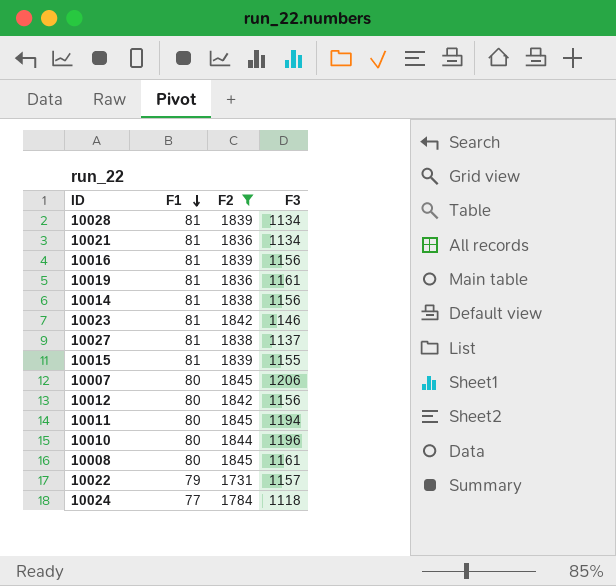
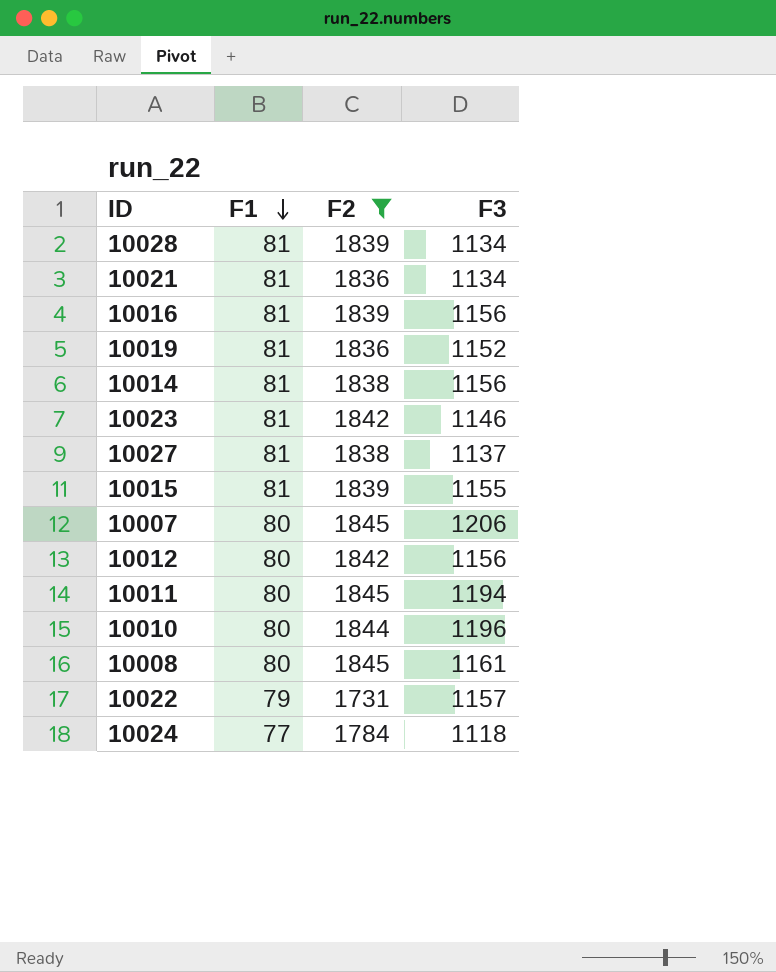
10019 | F3: 1161 -> 1152

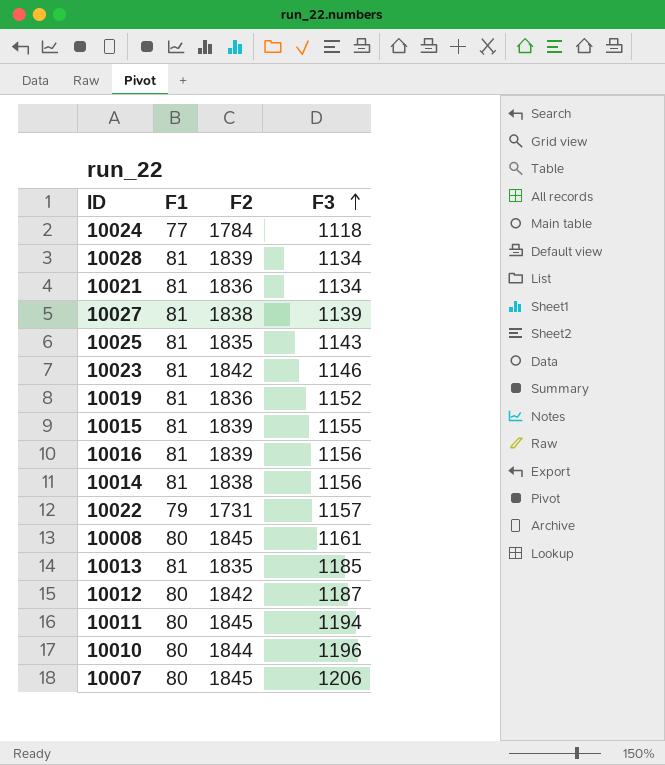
filter: F2 != 1835 -> none
row order: F1 descending -> F3 ascending
10027 | F3: 1137 -> 1139
10012 | F3: 1156 -> 1187

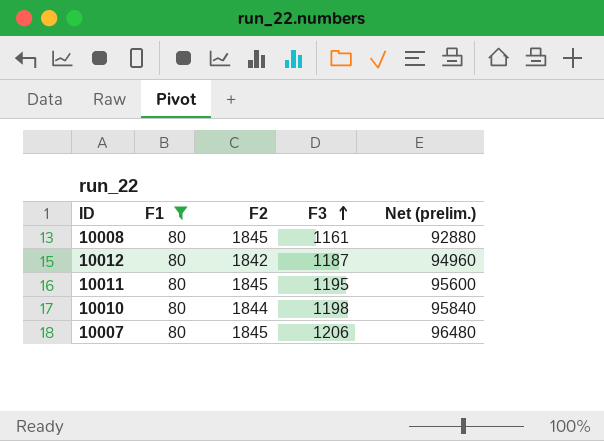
filter: none -> F1 = 80
column Net (prelim.) | formula: none -> [F1] * [F3]
10011 | F3: 1194 -> 1195
10010 | F3: 1196 -> 1198

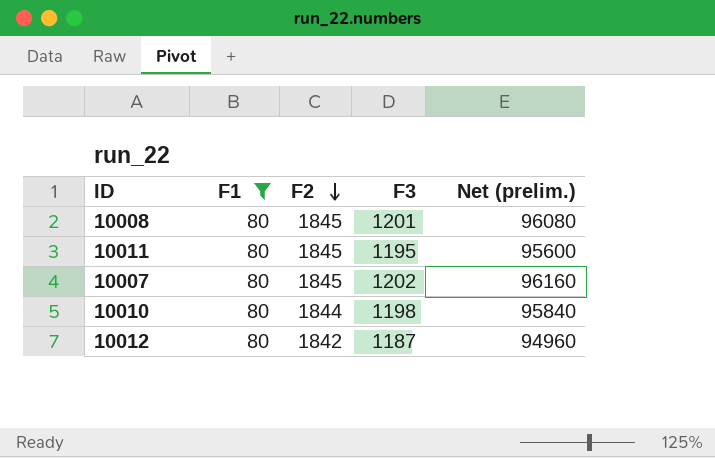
row order: F3 ascending -> F2 descending
10008 | F3: 1161 -> 1201
10008 | Net (prelim.): 92880 -> 96080
10007 | F3: 1206 -> 1202
10007 | Net (prelim.): 96480 -> 96160

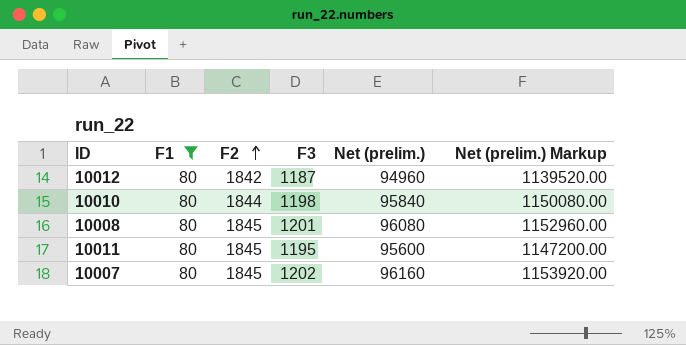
row order: F2 descending -> F2 ascending
column Net (prelim.) Markup | formula: none -> [Net (prelim.)] * 12

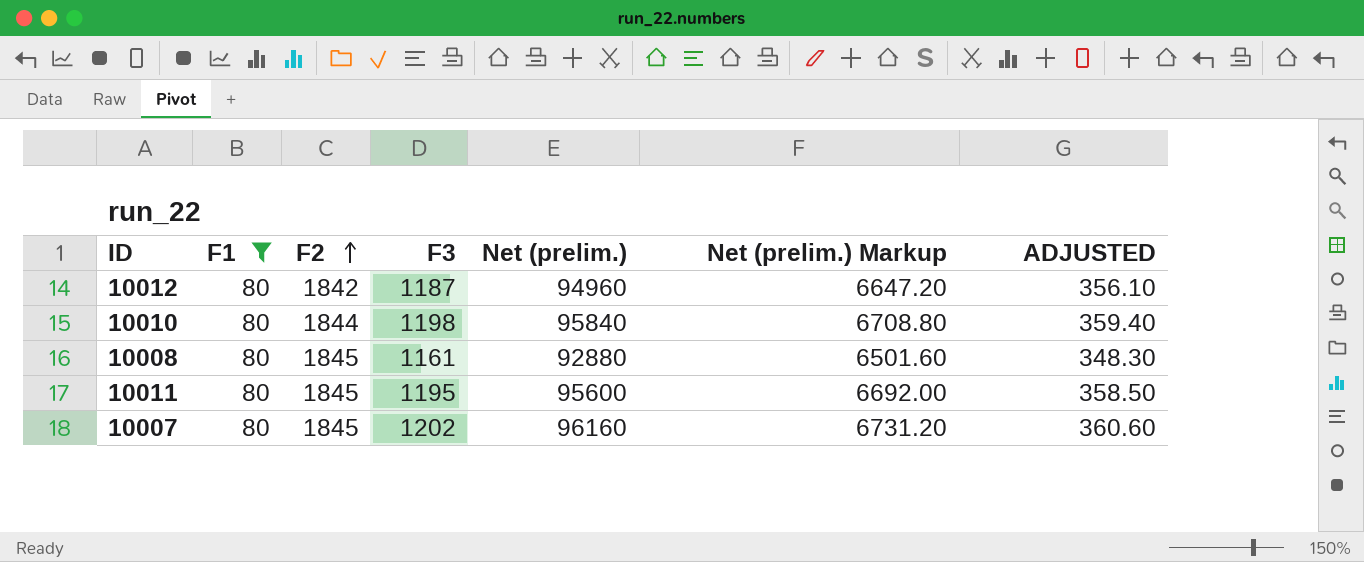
column Net (prelim.) Markup | formula: [Net (prelim.)] * 12 -> [Net (prelim.)] * 0.07
column ADJUSTED | formula: none -> [F3] * 0.3
10008 | F3: 1201 -> 1161
10008 | Net (prelim.): 96080 -> 92880

